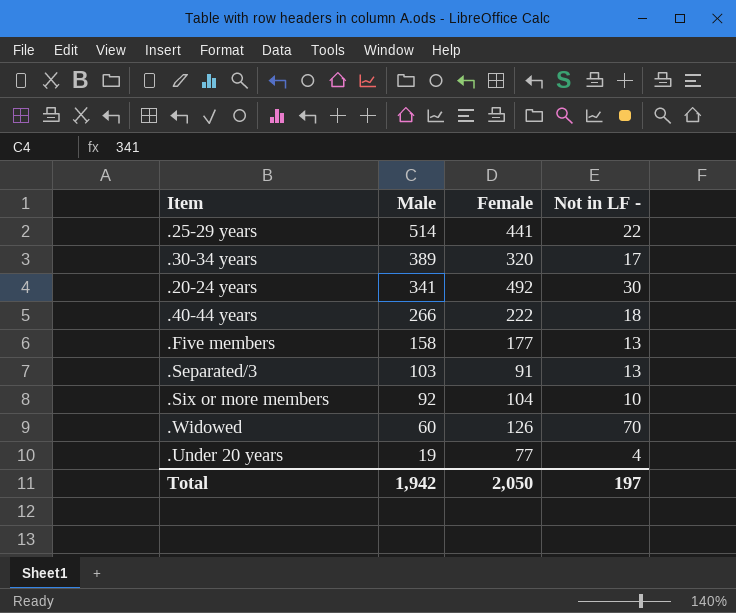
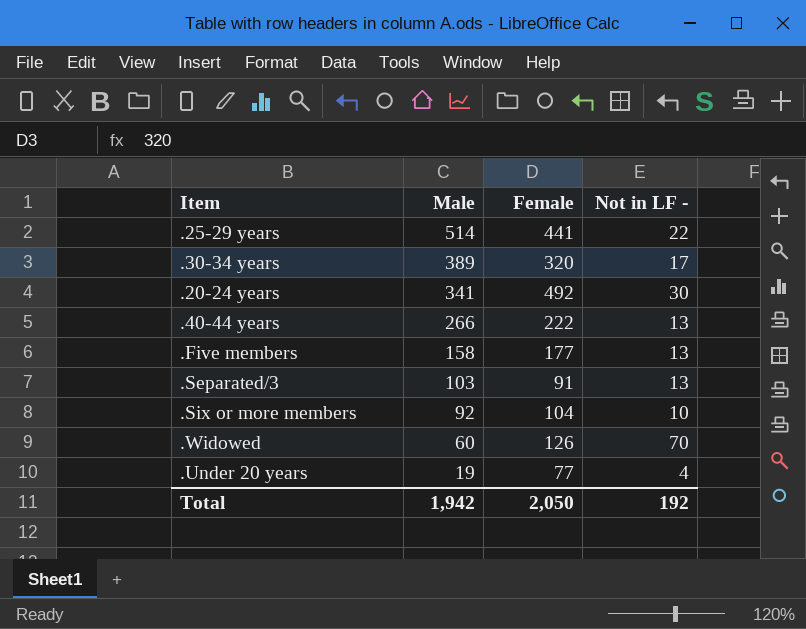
.40-44 years | Not in LF -: 18 -> 13
Total | Not in LF -: 197 -> 192

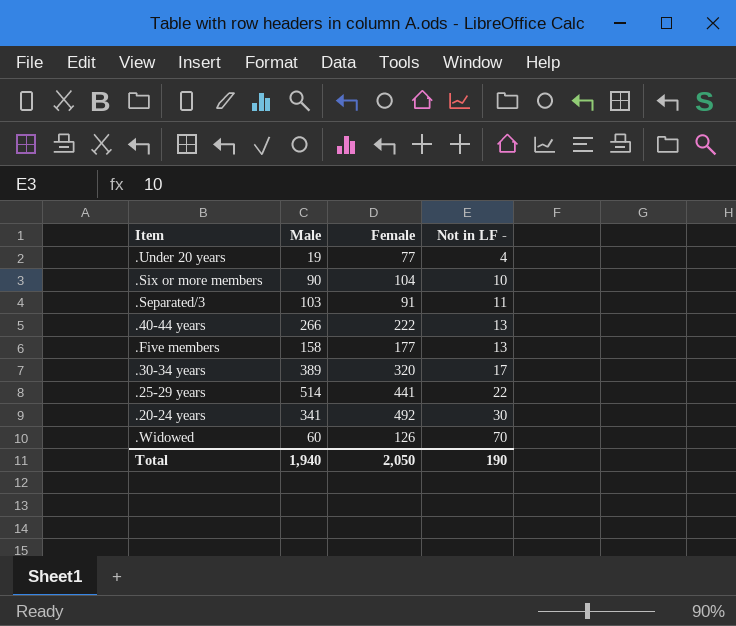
row order: Male descending -> Not in LF - ascending
.Six or more members | Male: 92 -> 90
.Separated/3 | Not in LF -: 13 -> 11
Total | Male: 1,942 -> 1,940
Total | Not in LF -: 192 -> 190

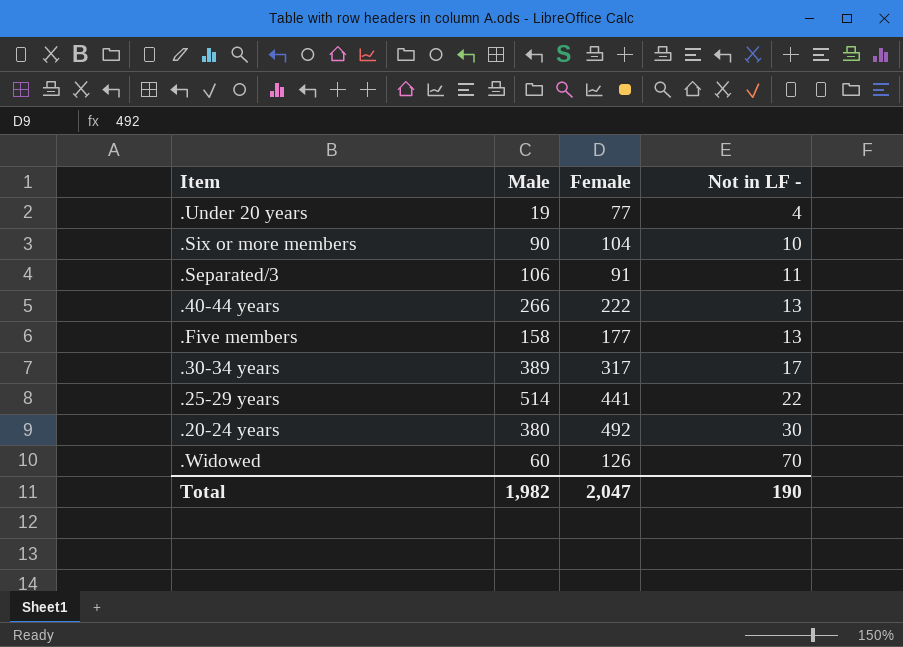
.Separated/3 | Male: 103 -> 106
.30-34 years | Female: 320 -> 317
.20-24 years | Male: 341 -> 380
Total | Male: 1,940 -> 1,982
Total | Female: 2,050 -> 2,047

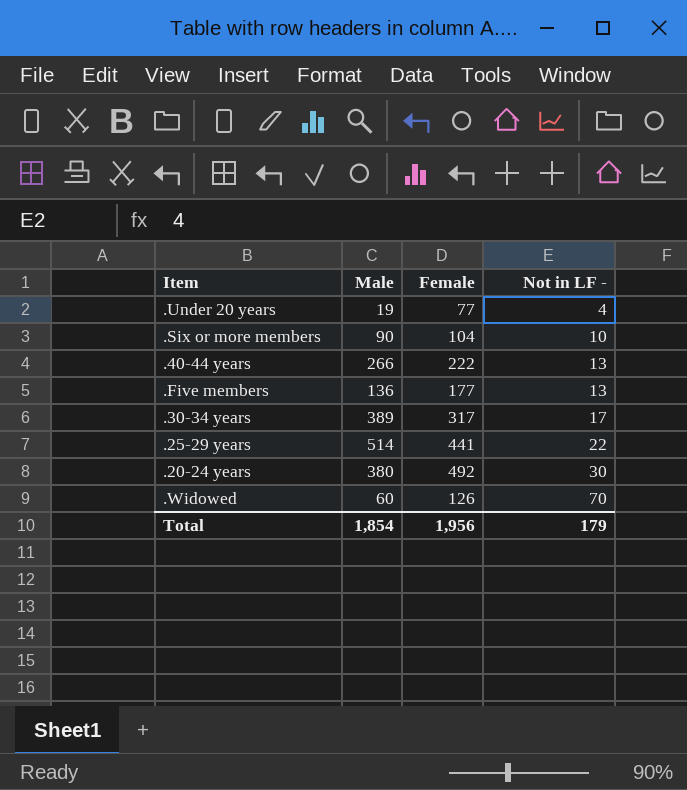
row .Separated/3: 106 | 91 | 11 -> none
.Five members | Male: 158 -> 136
Total | Male: 1,982 -> 1,854
Total | Female: 2,047 -> 1,956
Total | Not in LF -: 190 -> 179

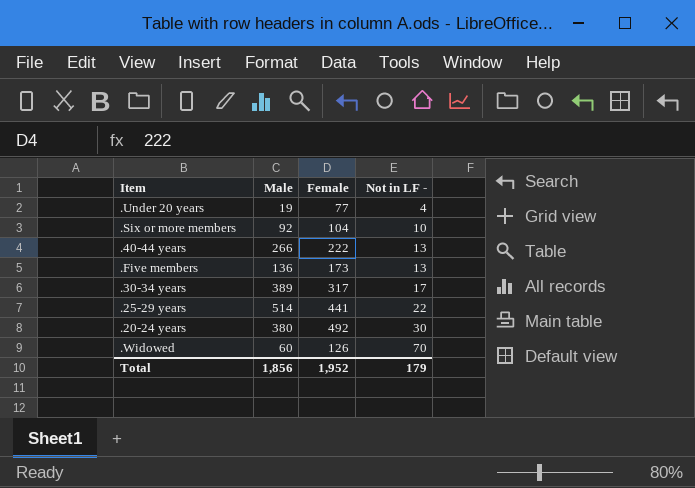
.Six or more members | Male: 90 -> 92
.Five members | Female: 177 -> 173
Total | Male: 1,854 -> 1,856
Total | Female: 1,956 -> 1,952

